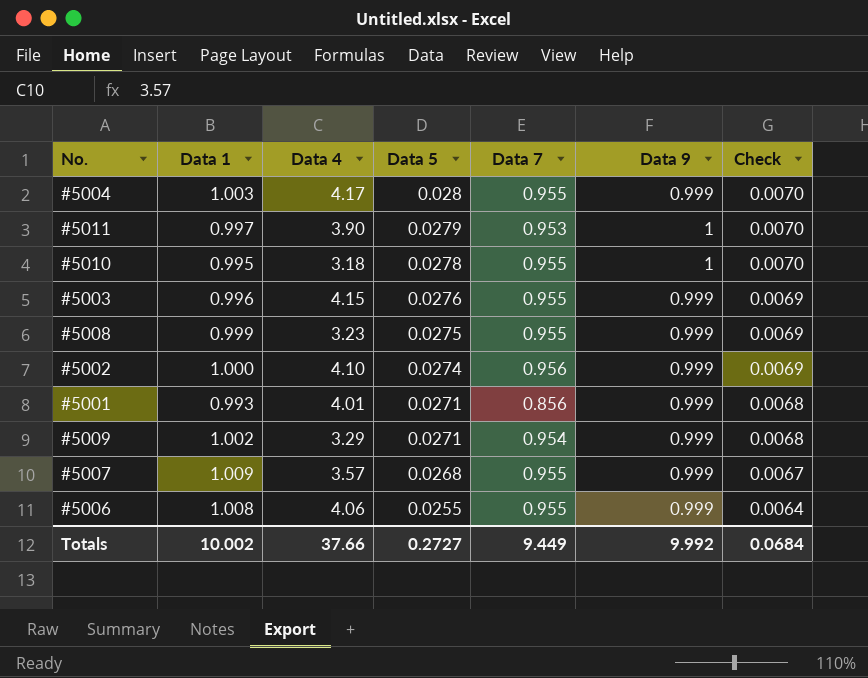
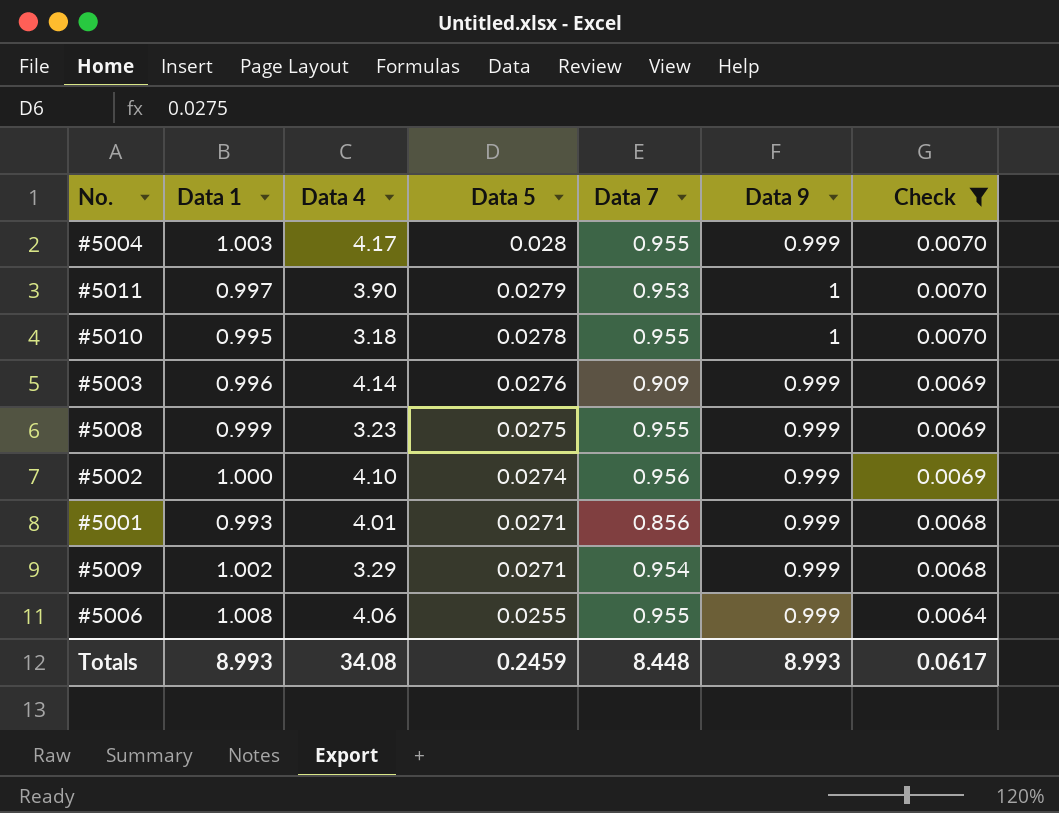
filter: none -> Check != 0.0067
#5003 | Data 4: 4.15 -> 4.14
#5003 | Data 7: 0.955 -> 0.909
Totals | Data 1: 10.002 -> 8.993
Totals | Data 4: 37.66 -> 34.08
Totals | Data 5: 0.2727 -> 0.2459
Totals | Data 7: 9.449 -> 8.448
Totals | Data 9: 9.992 -> 8.993
Totals | Check: 0.0684 -> 0.0617

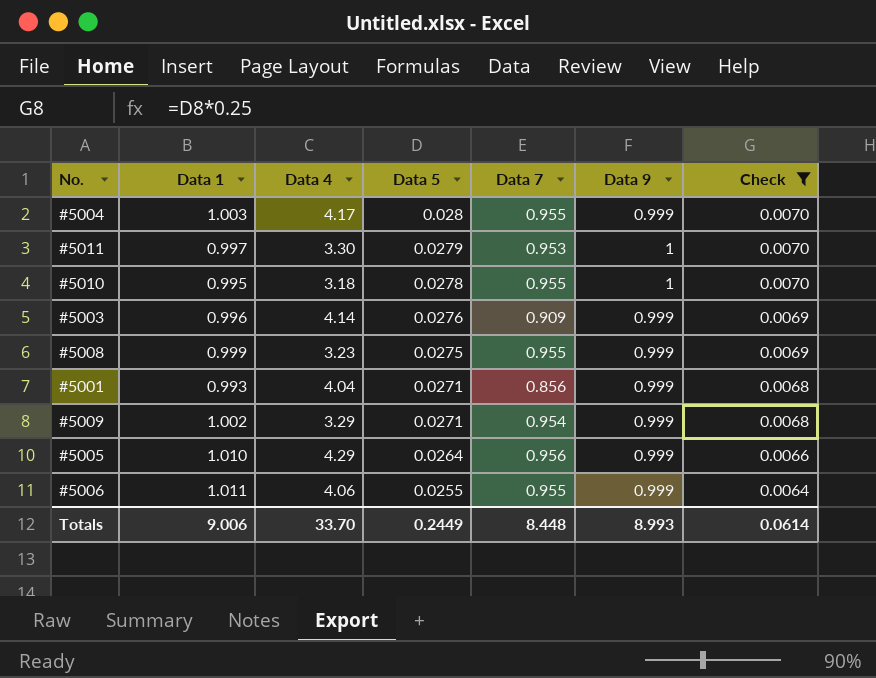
row #5002: 1.000 | 4.10 | 0.0274 | 0.956 | 0.999 | 0.0069 -> none
#5011 | Data 4: 3.90 -> 3.30
#5001 | Data 4: 4.01 -> 4.04
row #5005: none -> 1.010 | 4.29 | 0.0264 | 0.956 | 0.999 | 0.0066
#5006 | Data 1: 1.008 -> 1.011
Totals | Data 1: 8.993 -> 9.006
Totals | Data 4: 34.08 -> 33.70
Totals | Data 5: 0.2459 -> 0.2449
Totals | Check: 0.0617 -> 0.0614

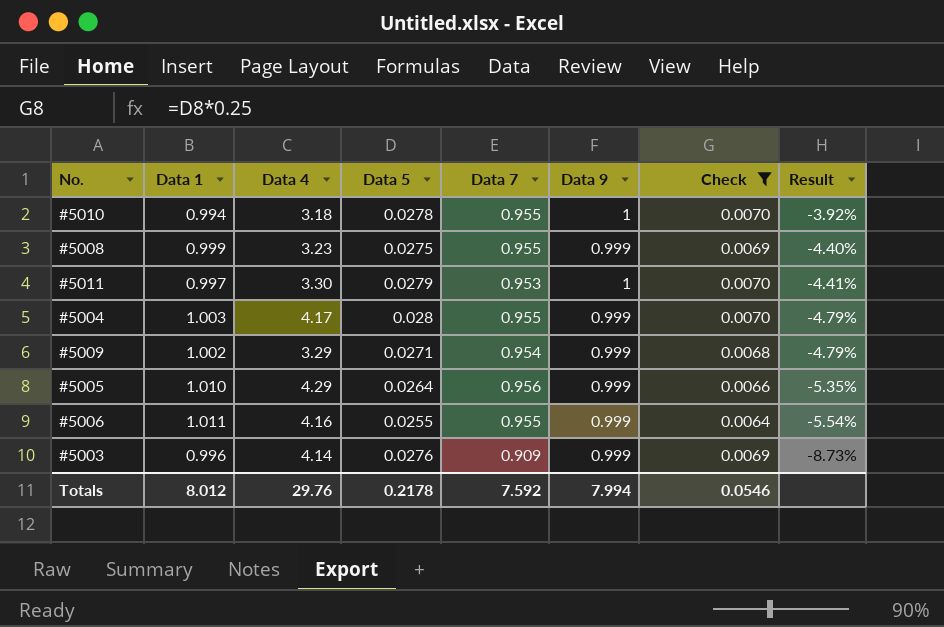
row order: Data 5 descending -> Result descending
column Result | formula: none -> ([Data 7] - [Data 1]) / [Data 1]
row #5001: 0.993 | 4.04 | 0.0271 | 0.856 | 0.999 | 0.0068 -> none
#5010 | Data 1: 0.995 -> 0.994
#5006 | Data 4: 4.06 -> 4.16
Totals | Data 1: 9.006 -> 8.012
Totals | Data 4: 33.70 -> 29.76
Totals | Data 5: 0.2449 -> 0.2178
Totals | Data 7: 8.448 -> 7.592
Totals | Data 9: 8.993 -> 7.994
Totals | Check: 0.0614 -> 0.0546

